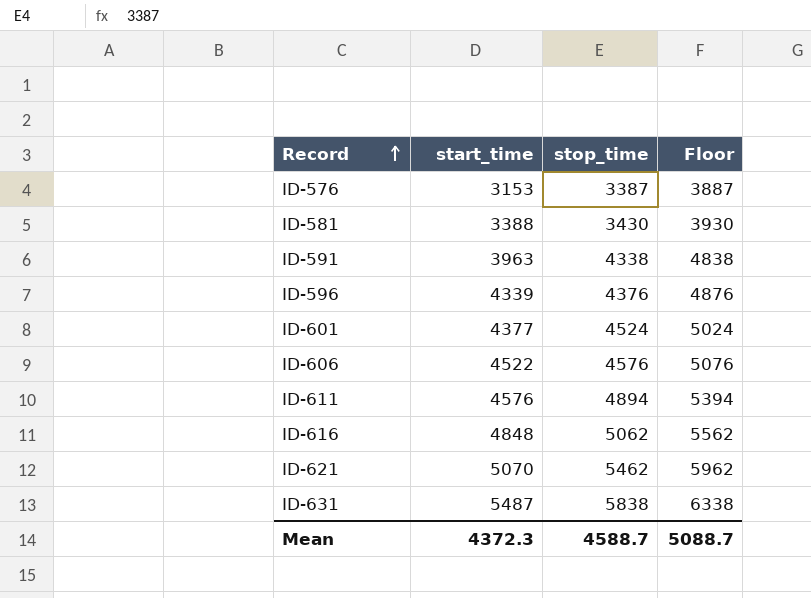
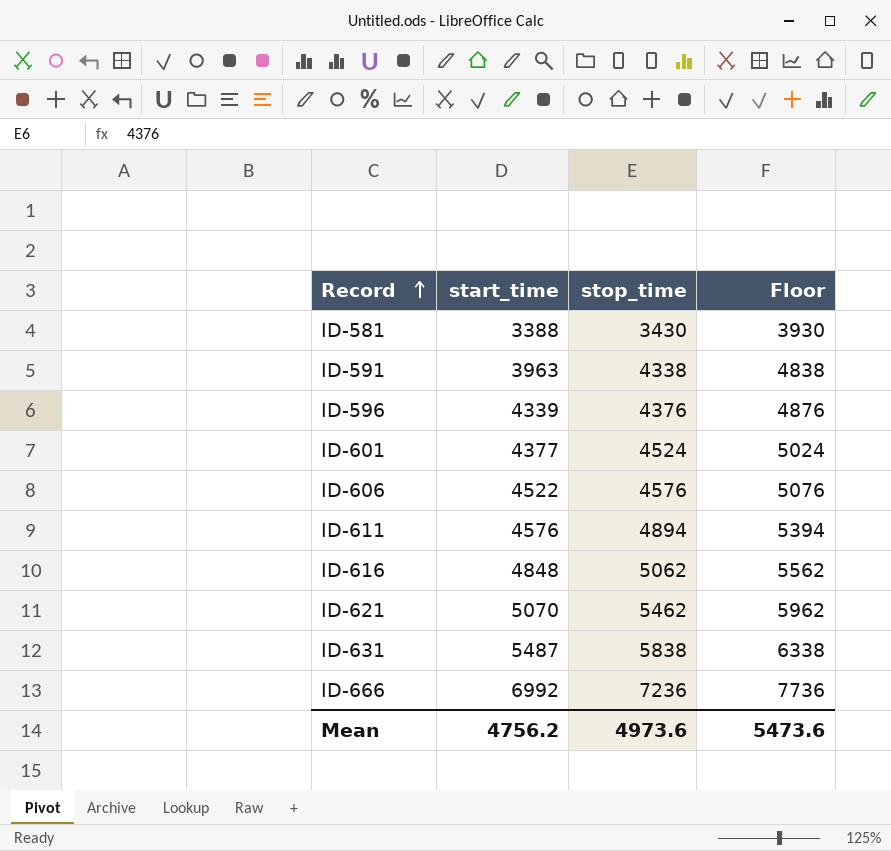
row ID-576: 3153 | 3387 | 3887 -> none
row ID-666: none -> 6992 | 7236 | 7736
Mean | start_time: 4372.3 -> 4756.2
Mean | stop_time: 4588.7 -> 4973.6
Mean | Floor: 5088.7 -> 5473.6

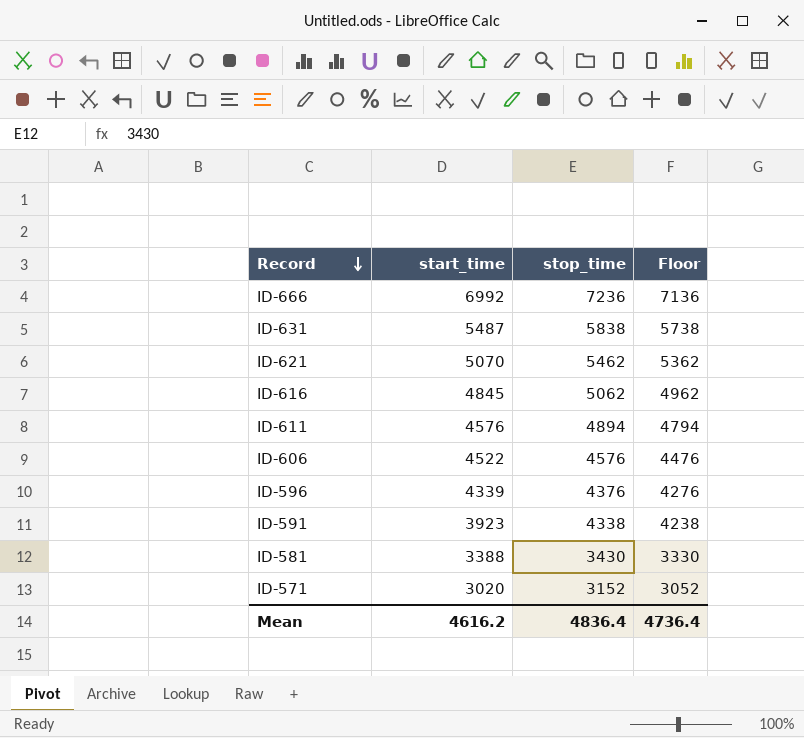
row order: Record ascending -> Record descending
column Floor | formula: [stop_time] + 500 -> [stop_time] - 100
row ID-601: 4377 | 4524 | 5024 -> none
ID-616 | start_time: 4848 -> 4845
ID-591 | start_time: 3963 -> 3923
row ID-571: none -> 3020 | 3152 | 3052
Mean | start_time: 4756.2 -> 4616.2
Mean | stop_time: 4973.6 -> 4836.4
Mean | Floor: 5473.6 -> 4736.4

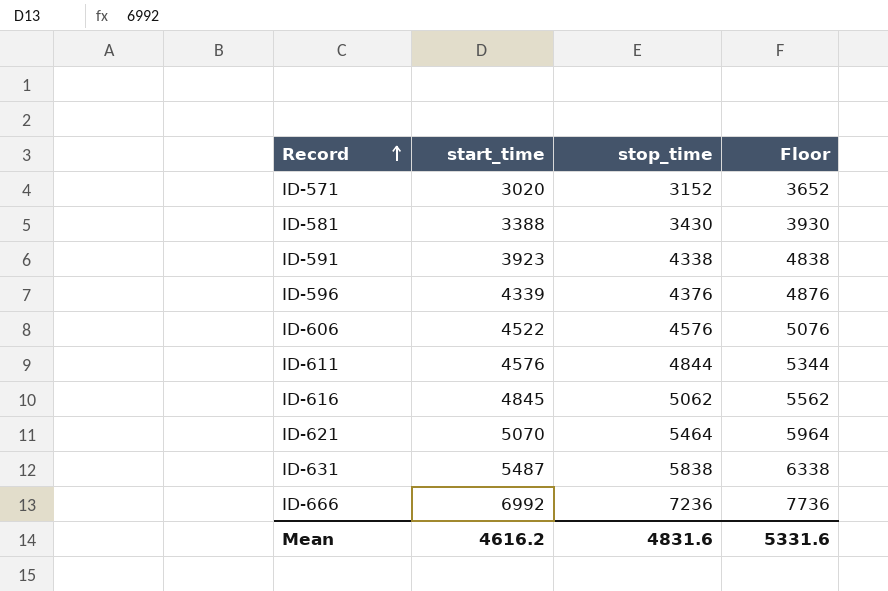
row order: Record descending -> Record ascending
column Floor | formula: [stop_time] - 100 -> [stop_time] + 500
ID-611 | stop_time: 4894 -> 4844
ID-621 | stop_time: 5462 -> 5464
Mean | stop_time: 4836.4 -> 4831.6
Mean | Floor: 4736.4 -> 5331.6

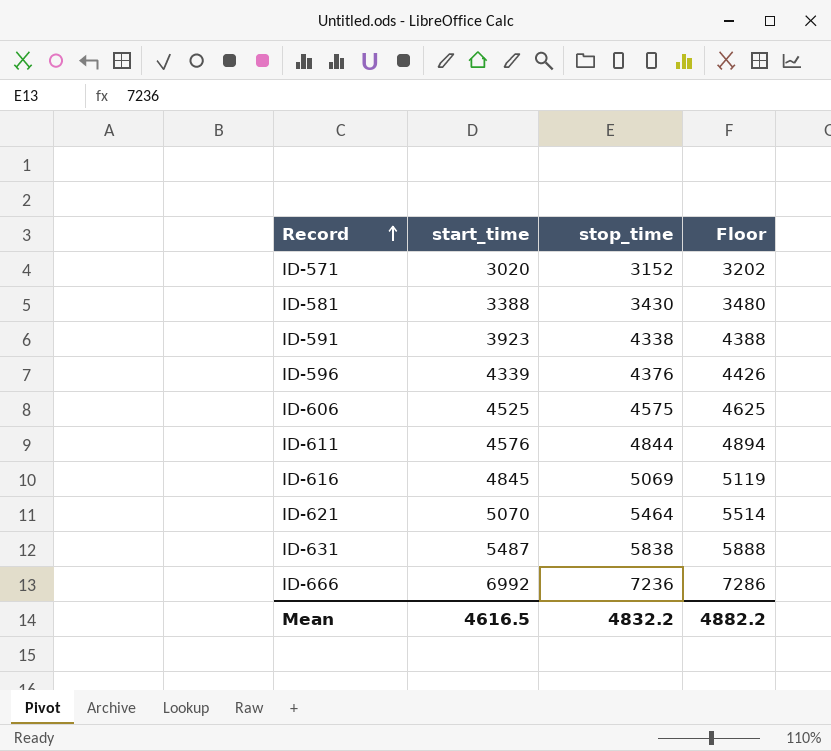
column Floor | formula: [stop_time] + 500 -> [stop_time] + 50
ID-606 | start_time: 4522 -> 4525
ID-606 | stop_time: 4576 -> 4575
ID-616 | stop_time: 5062 -> 5069
Mean | start_time: 4616.2 -> 4616.5
Mean | stop_time: 4831.6 -> 4832.2
Mean | Floor: 5331.6 -> 4882.2

